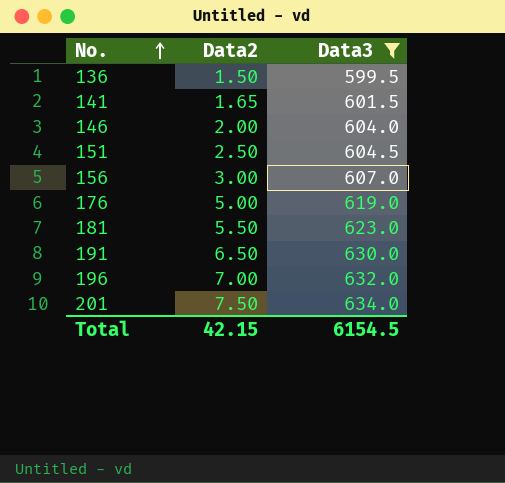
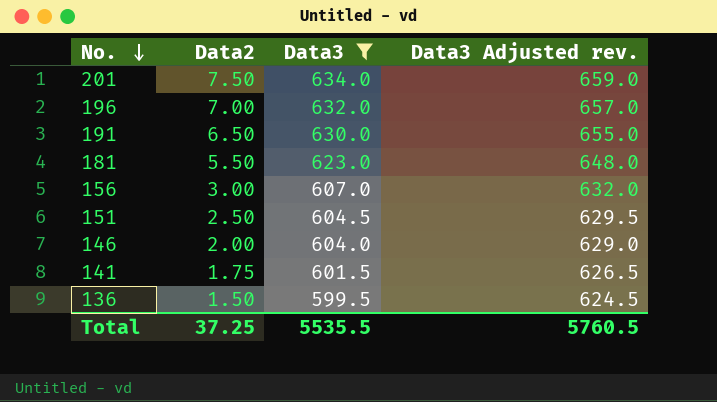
row order: No. ascending -> No. descending
column Data3 Adjusted rev. | formula: none -> [Data3] + 25
row 176: 5.00 | 619.0 -> none
141 | Data2: 1.65 -> 1.75
Total | Data2: 42.15 -> 37.25
Total | Data3: 6154.5 -> 5535.5

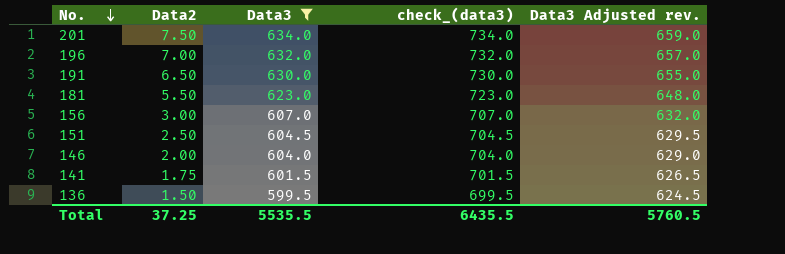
column check_(data3) | formula: none -> [Data3] + 100

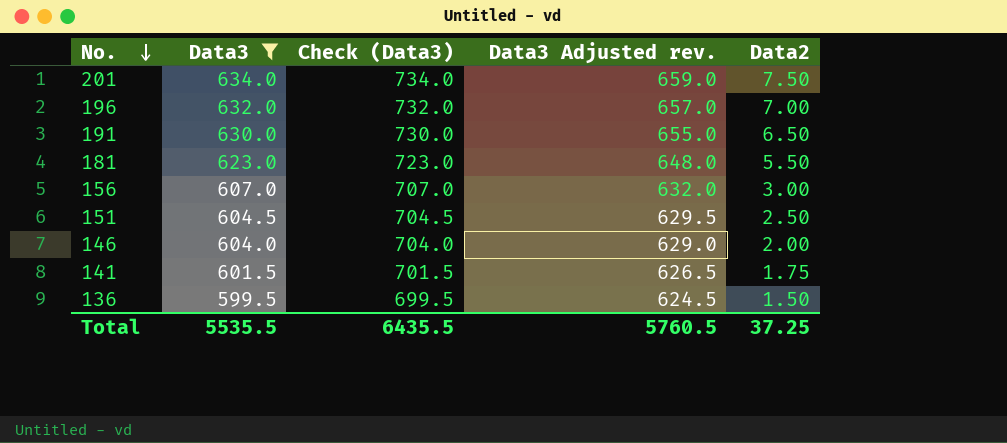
column name: check_(data3) -> Check (Data3)
column Data2 | position: 2 -> 5

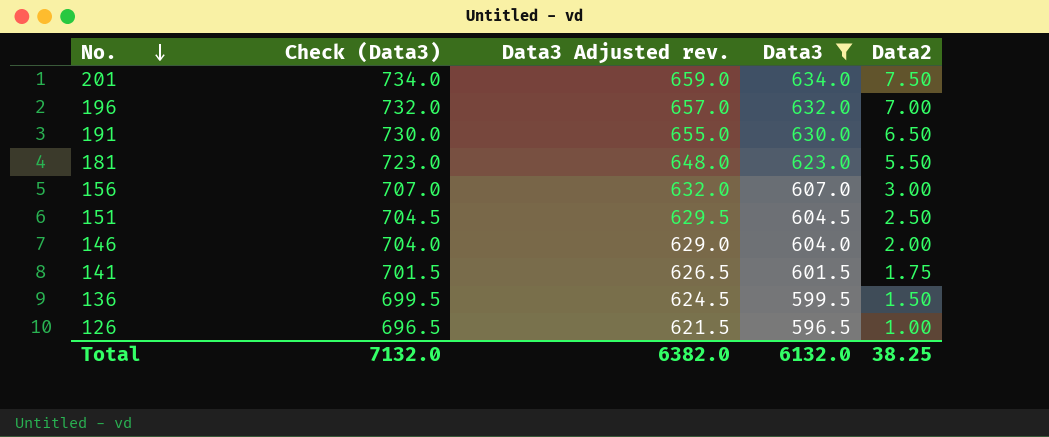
column Data3 | position: 2 -> 4
row 126: none -> 696.5 | 621.5 | 596.5 | 1.00
Total | Check (Data3): 6435.5 -> 7132.0
Total | Data3 Adjusted rev.: 5760.5 -> 6382.0
Total | Data3: 5535.5 -> 6132.0
Total | Data2: 37.25 -> 38.25

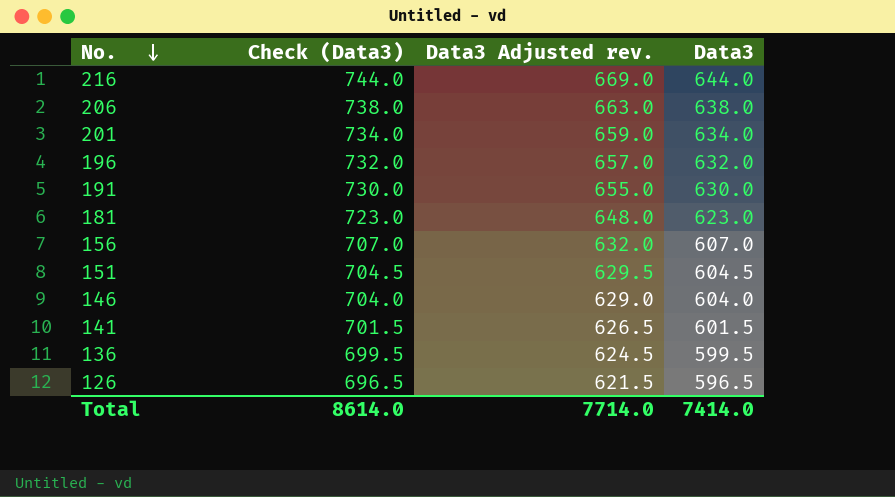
filter: Data3 <= 634.0 -> none
column Data2 | position: 5 -> none
Total | Check (Data3): 7132.0 -> 8614.0
Total | Data3 Adjusted rev.: 6382.0 -> 7714.0
Total | Data3: 6132.0 -> 7414.0

